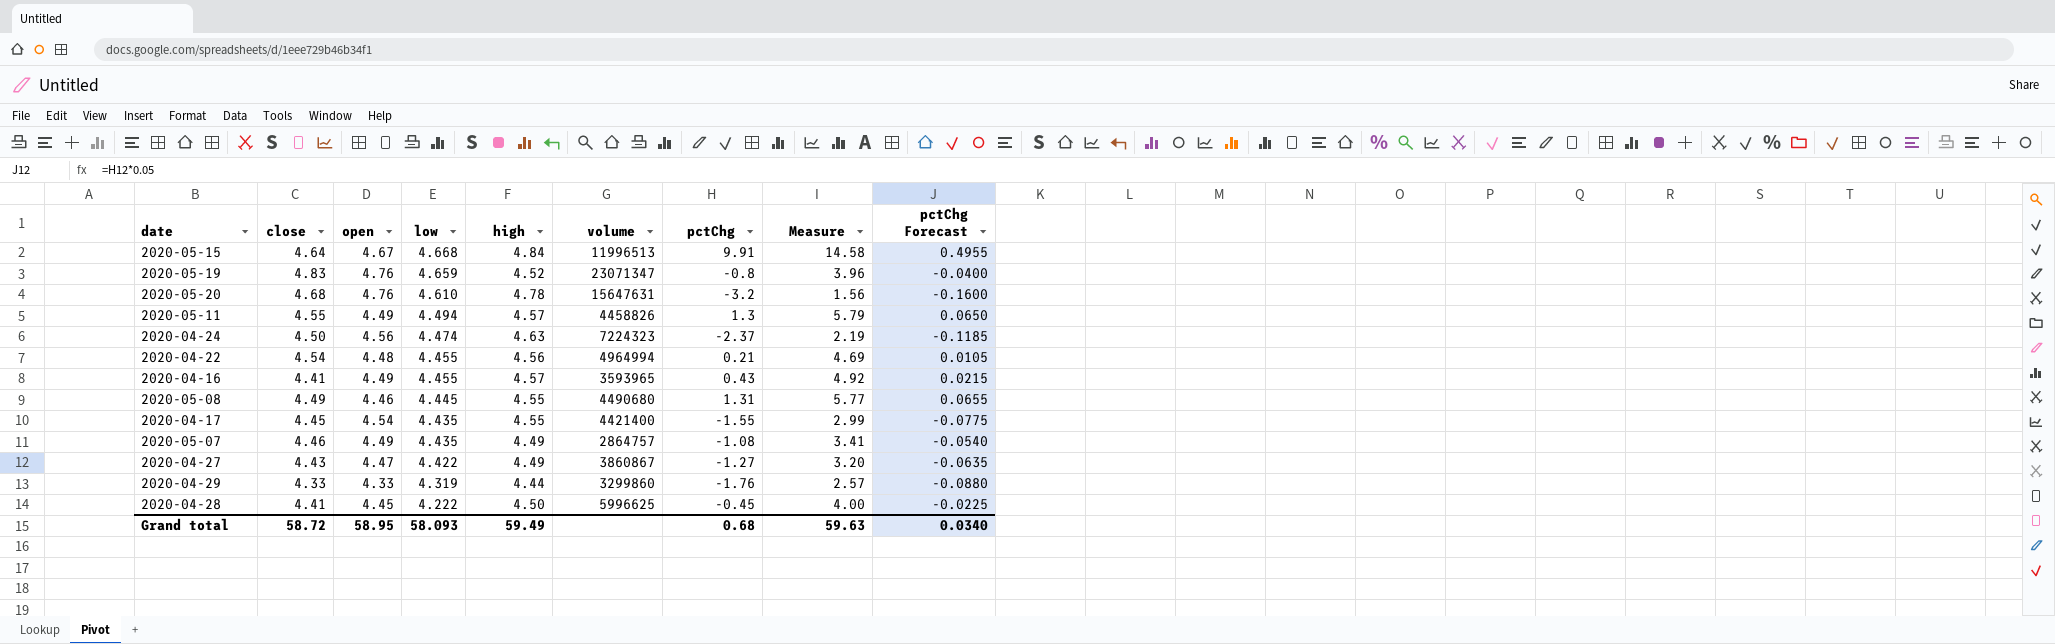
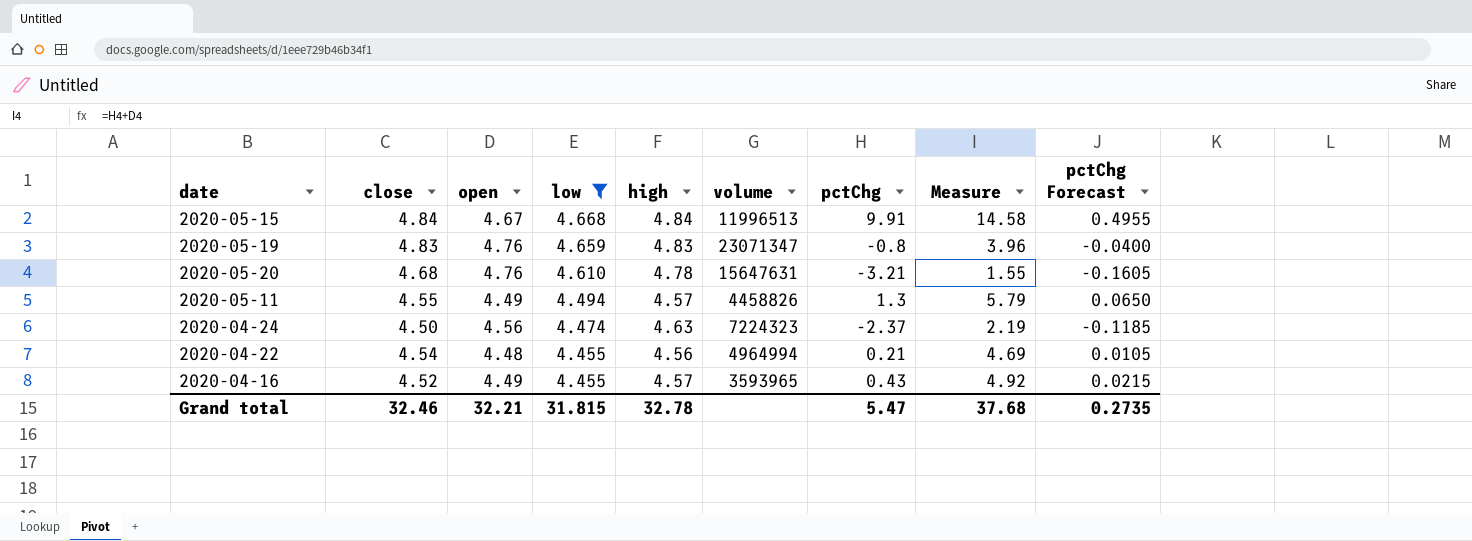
filter: none -> low >= 4.455
2020-05-15 | close: 4.64 -> 4.84
2020-05-19 | high: 4.52 -> 4.83
2020-05-20 | pctChg: -3.2 -> -3.21
2020-05-20 | Measure: 1.56 -> 1.55
2020-05-20 | pctChg Forecast: -0.1600 -> -0.1605
2020-04-16 | close: 4.41 -> 4.52
Grand total | close: 58.72 -> 32.46
Grand total | open: 58.95 -> 32.21
Grand total | low: 58.093 -> 31.815
Grand total | high: 59.49 -> 32.78
Grand total | pctChg: 0.68 -> 5.47
Grand total | Measure: 59.63 -> 37.68
Grand total | pctChg Forecast: 0.0340 -> 0.2735

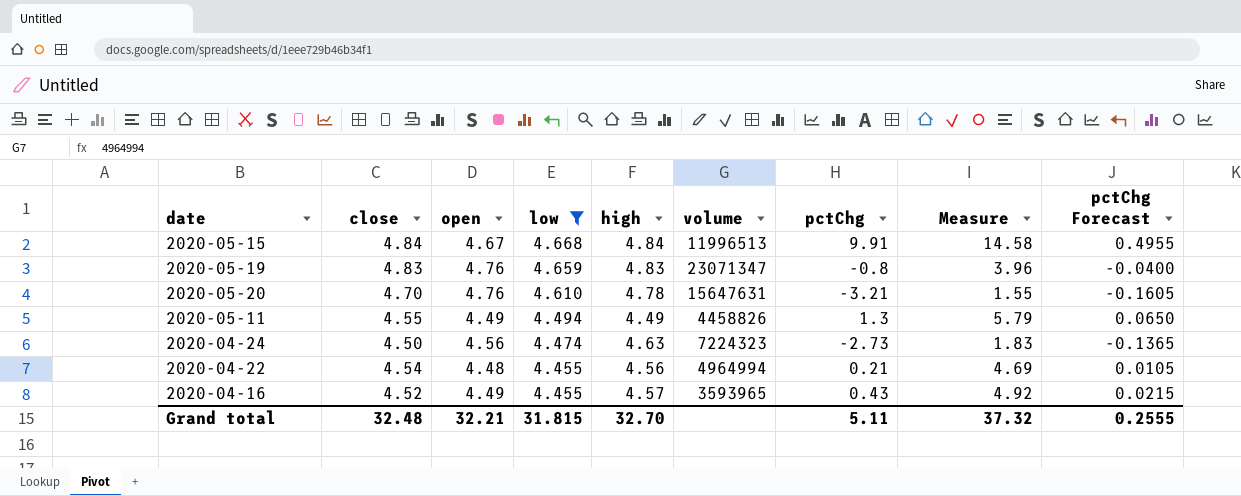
2020-05-20 | close: 4.68 -> 4.70
2020-05-11 | high: 4.57 -> 4.49
2020-04-24 | pctChg: -2.37 -> -2.73
2020-04-24 | Measure: 2.19 -> 1.83
2020-04-24 | pctChg Forecast: -0.1185 -> -0.1365
Grand total | close: 32.46 -> 32.48
Grand total | high: 32.78 -> 32.70
Grand total | pctChg: 5.47 -> 5.11
Grand total | Measure: 37.68 -> 37.32
Grand total | pctChg Forecast: 0.2735 -> 0.2555

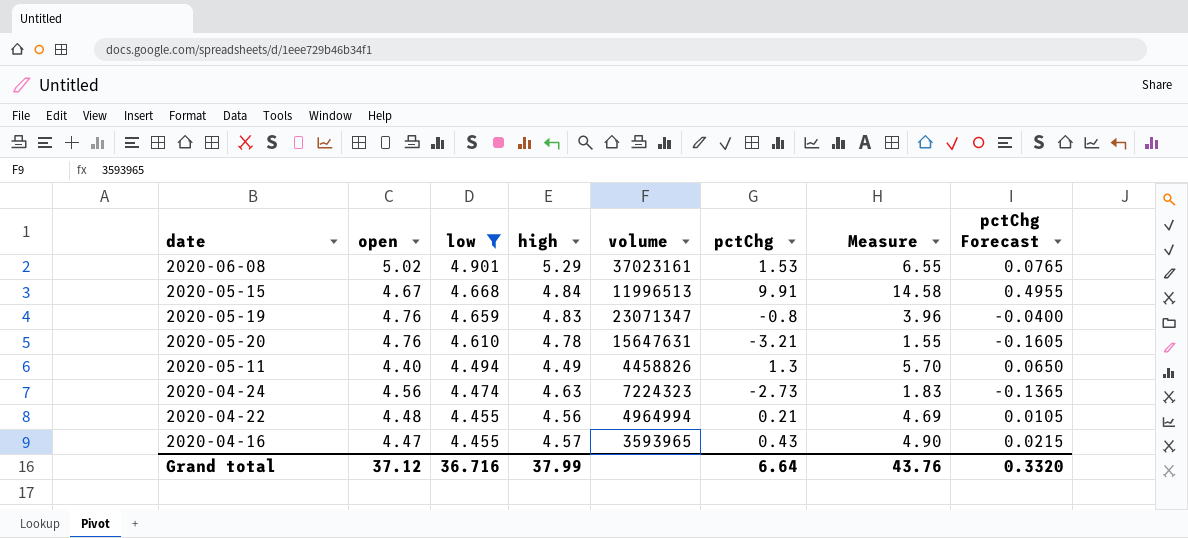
column close | position: 2 -> none
row 2020-06-08: none -> 5.02 | 4.901 | 5.29 | 37023161 | 1.53 | 6.55 | 0.0765
2020-05-11 | open: 4.49 -> 4.40
2020-05-11 | Measure: 5.79 -> 5.70
2020-04-16 | open: 4.49 -> 4.47
2020-04-16 | Measure: 4.92 -> 4.90
Grand total | open: 32.21 -> 37.12
Grand total | low: 31.815 -> 36.716
Grand total | high: 32.70 -> 37.99
Grand total | pctChg: 5.11 -> 6.64
Grand total | Measure: 37.32 -> 43.76
Grand total | pctChg Forecast: 0.2555 -> 0.3320

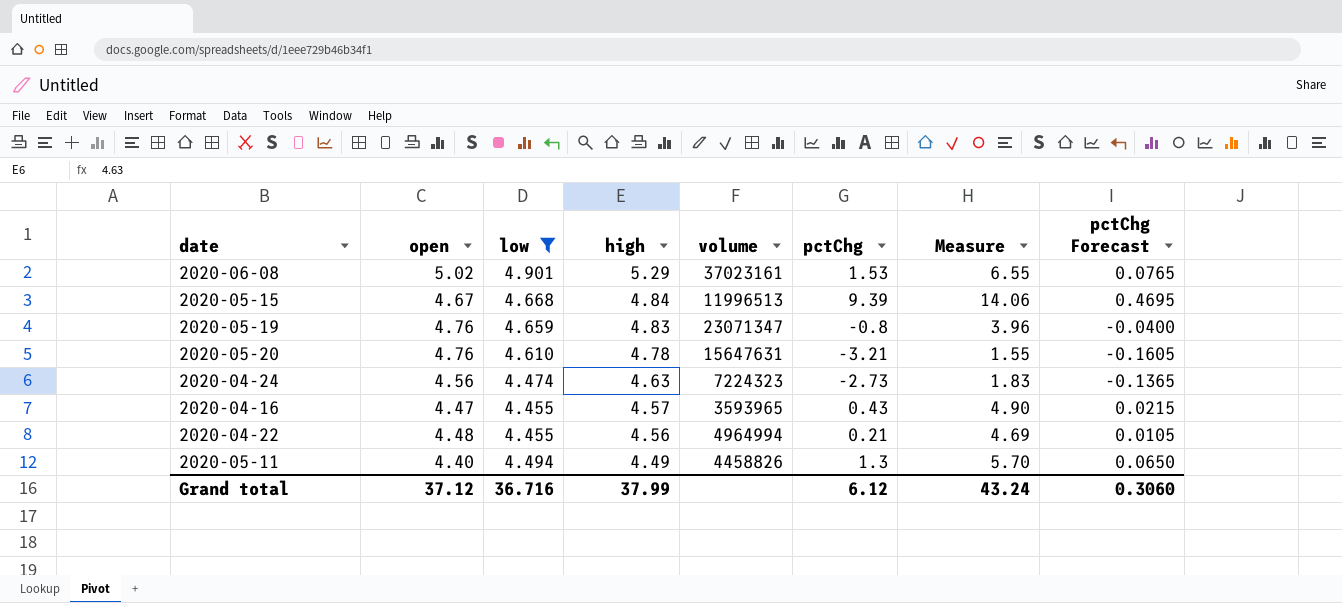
row order: low descending -> high descending
2020-05-15 | pctChg: 9.91 -> 9.39
2020-05-15 | Measure: 14.58 -> 14.06
2020-05-15 | pctChg Forecast: 0.4955 -> 0.4695
Grand total | pctChg: 6.64 -> 6.12
Grand total | Measure: 43.76 -> 43.24
Grand total | pctChg Forecast: 0.3320 -> 0.3060

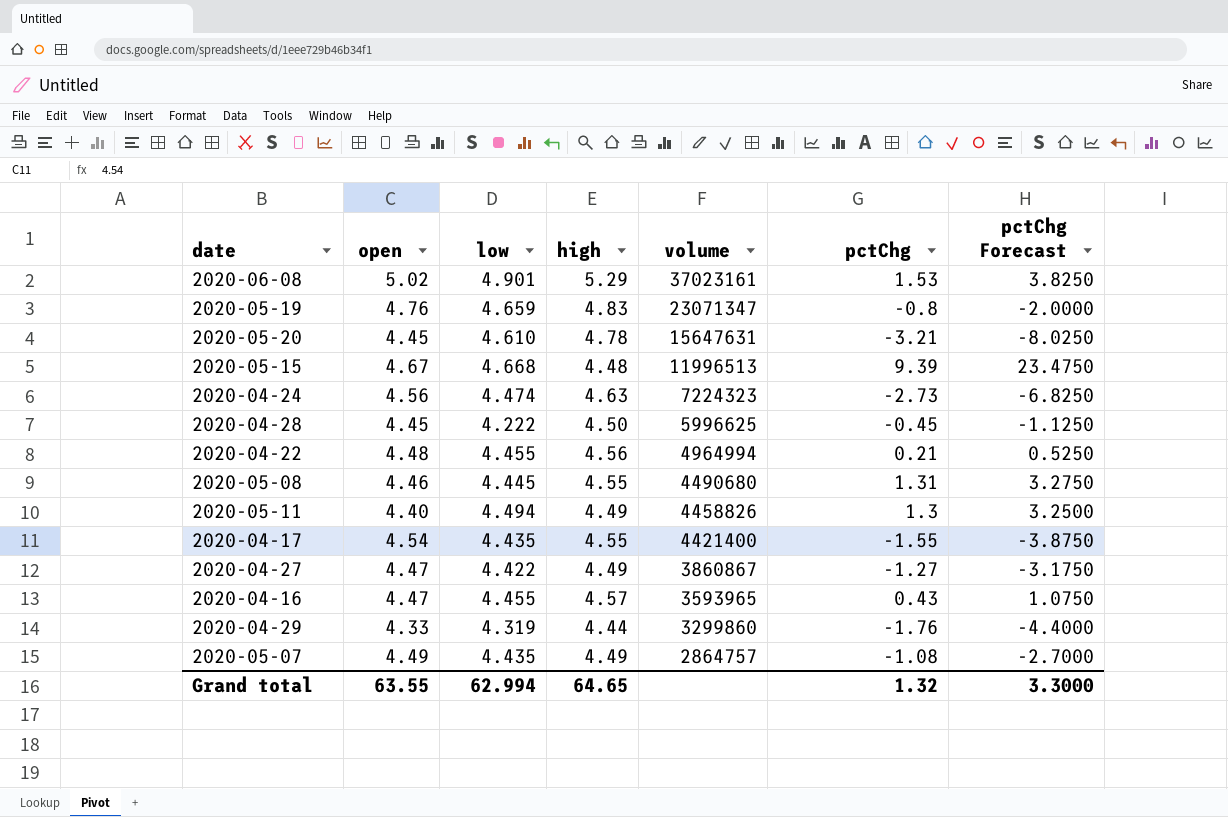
filter: low >= 4.455 -> none
row order: high descending -> volume descending
column Measure | formula: [open] + [pctChg] -> none
column pctChg Forecast | formula: [pctChg] * 0.05 -> [pctChg] * 2.5
2020-05-20 | open: 4.76 -> 4.45
2020-05-15 | high: 4.84 -> 4.48
Grand total | open: 37.12 -> 63.55
Grand total | low: 36.716 -> 62.994
Grand total | high: 37.99 -> 64.65
Grand total | pctChg: 6.12 -> 1.32
Grand total | pctChg Forecast: 0.3060 -> 3.3000

